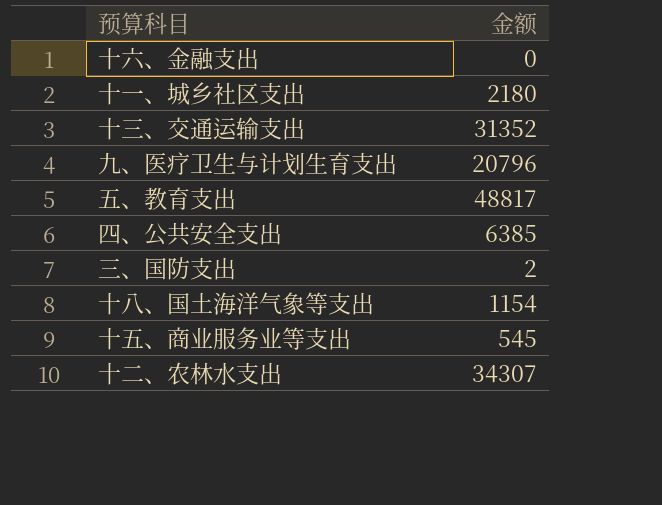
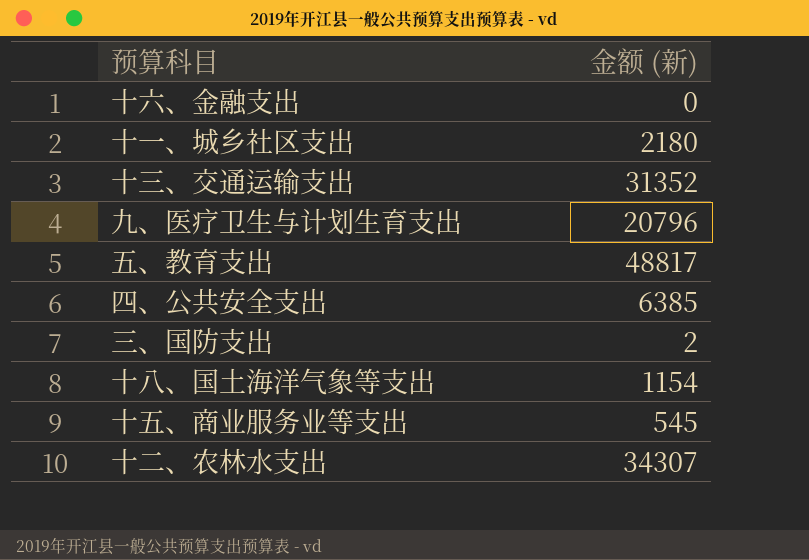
column name: 金额 -> 金额 (新)

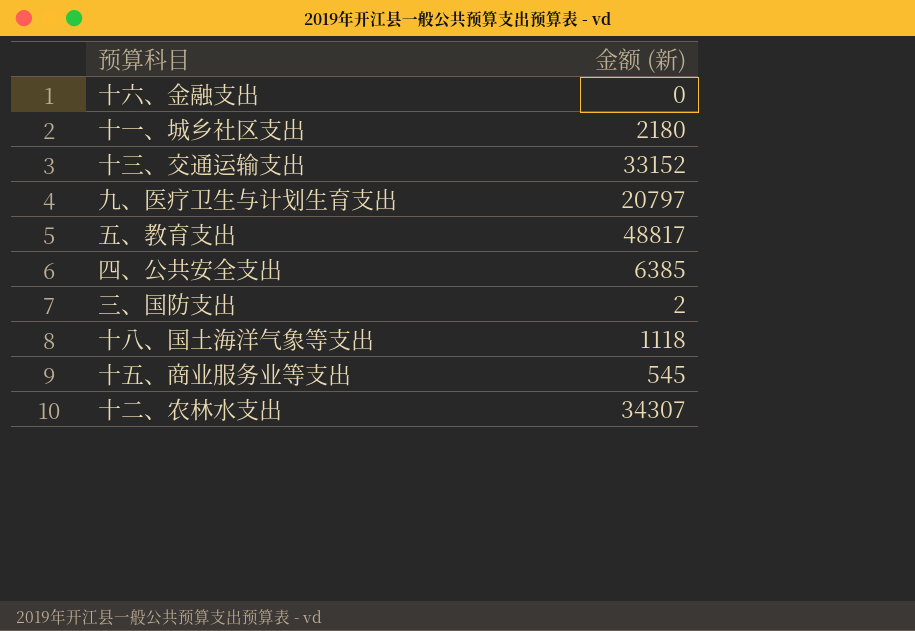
十三、交通运输支出 | 金额 (新): 31352 -> 33152
九、医疗卫生与计划生育支出 | 金额 (新): 20796 -> 20797
十八、国土海洋气象等支出 | 金额 (新): 1154 -> 1118

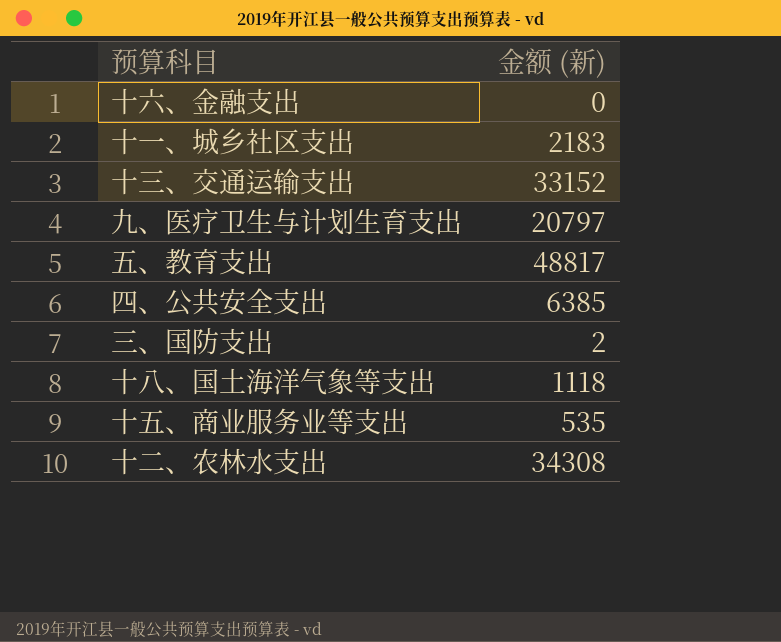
十一、城乡社区支出 | 金额 (新): 2180 -> 2183
十五、商业服务业等支出 | 金额 (新): 545 -> 535
十二、农林水支出 | 金额 (新): 34307 -> 34308

